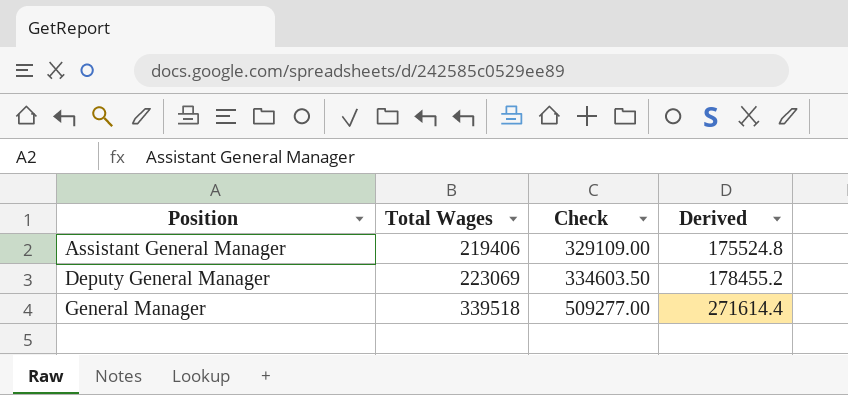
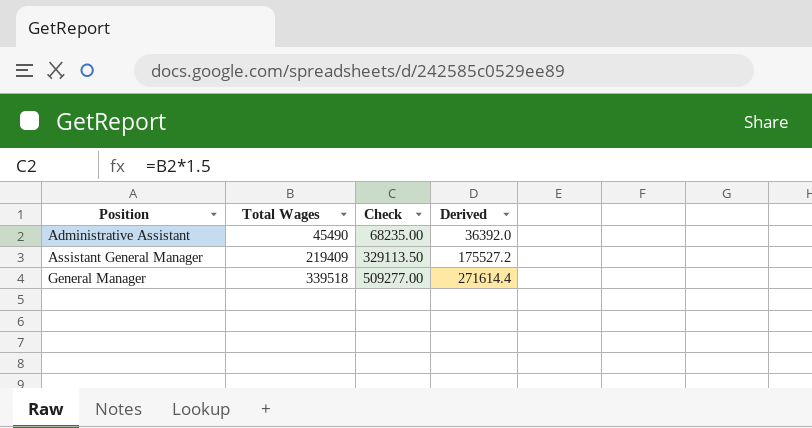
row Deputy General Manager: 223069 | 334603.50 | 178455.2 -> none
row Administrative Assistant: none -> 45490 | 68235.00 | 36392.0
Assistant General Manager | Total Wages: 219406 -> 219409
Assistant General Manager | Check: 329109.00 -> 329113.50
Assistant General Manager | Derived: 175524.8 -> 175527.2

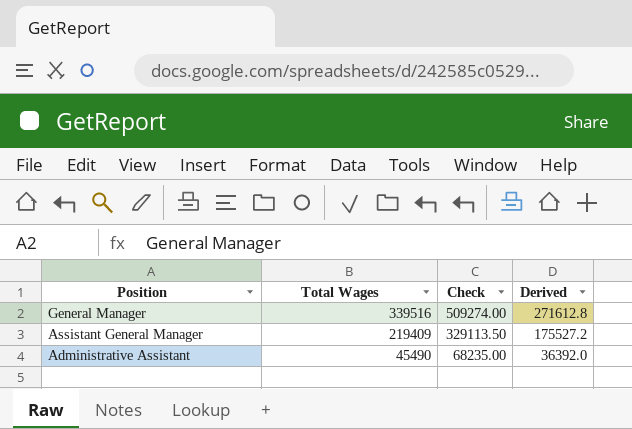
row order: Position ascending -> Position descending
General Manager | Total Wages: 339518 -> 339516
General Manager | Check: 509277.00 -> 509274.00
General Manager | Derived: 271614.4 -> 271612.8

